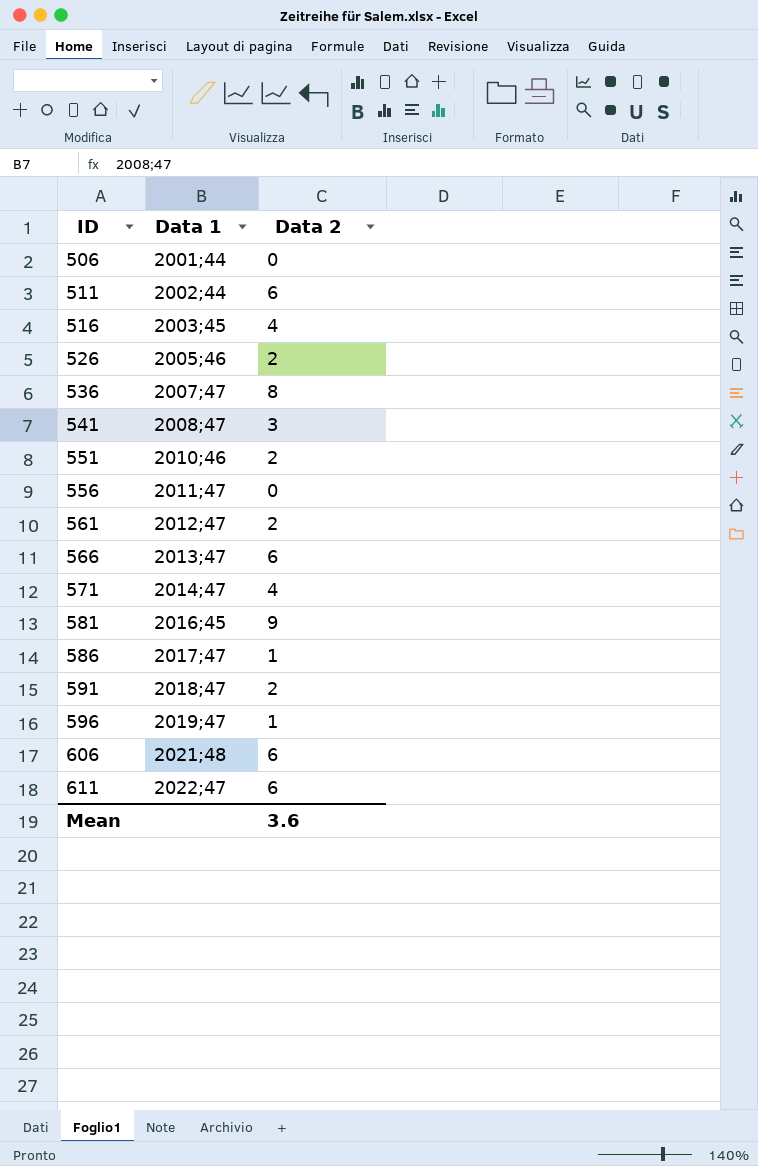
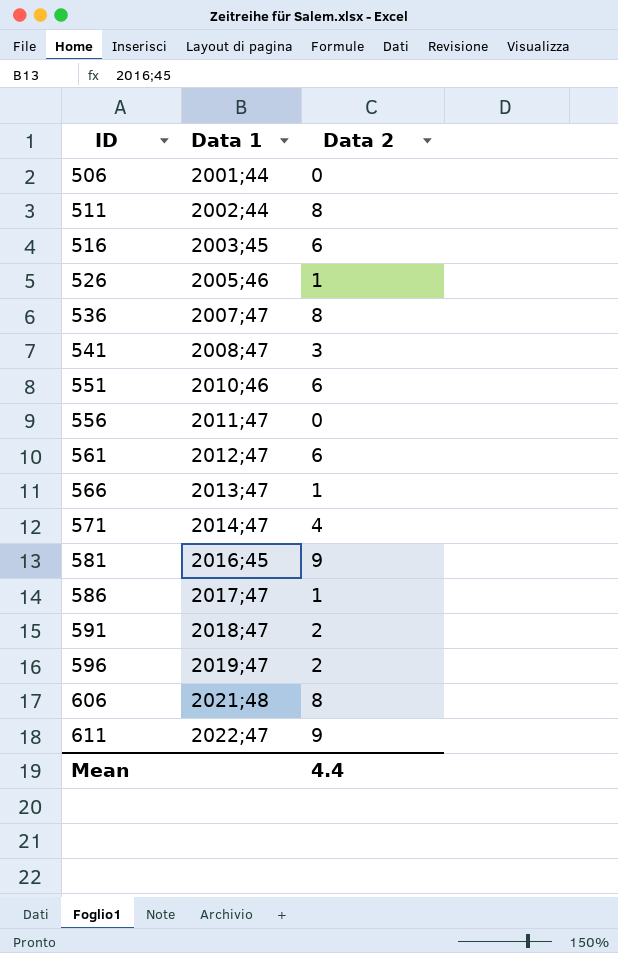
511 | Data 2: 6 -> 8
516 | Data 2: 4 -> 6
526 | Data 2: 2 -> 1
551 | Data 2: 2 -> 6
561 | Data 2: 2 -> 6
566 | Data 2: 6 -> 1
596 | Data 2: 1 -> 2
606 | Data 2: 6 -> 8
611 | Data 2: 6 -> 9
Mean | Data 2: 3.6 -> 4.4

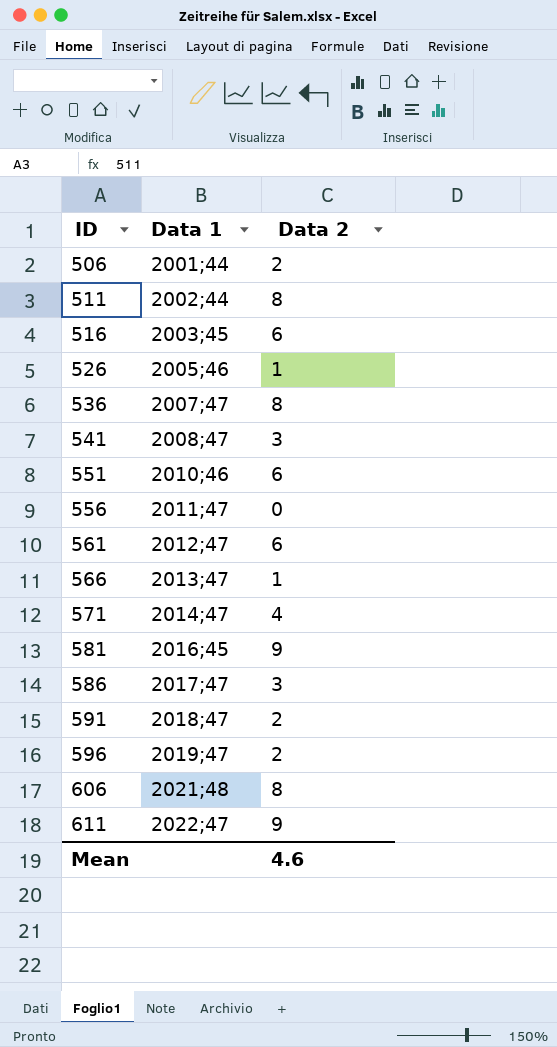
506 | Data 2: 0 -> 2
586 | Data 2: 1 -> 3
Mean | Data 2: 4.4 -> 4.6

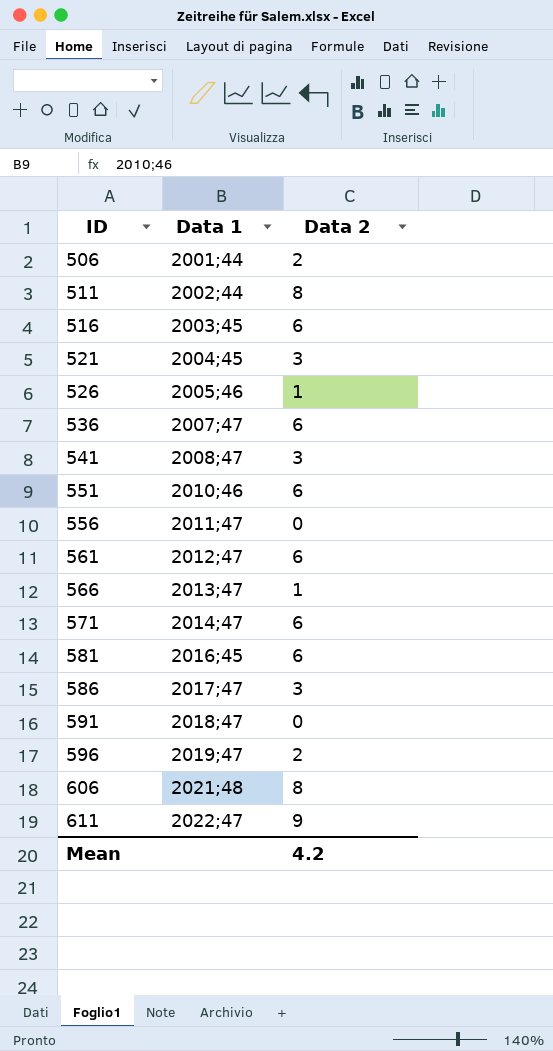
row 521: none -> 2004;45 | 3
536 | Data 2: 8 -> 6
571 | Data 2: 4 -> 6
581 | Data 2: 9 -> 6
591 | Data 2: 2 -> 0
Mean | Data 2: 4.6 -> 4.2

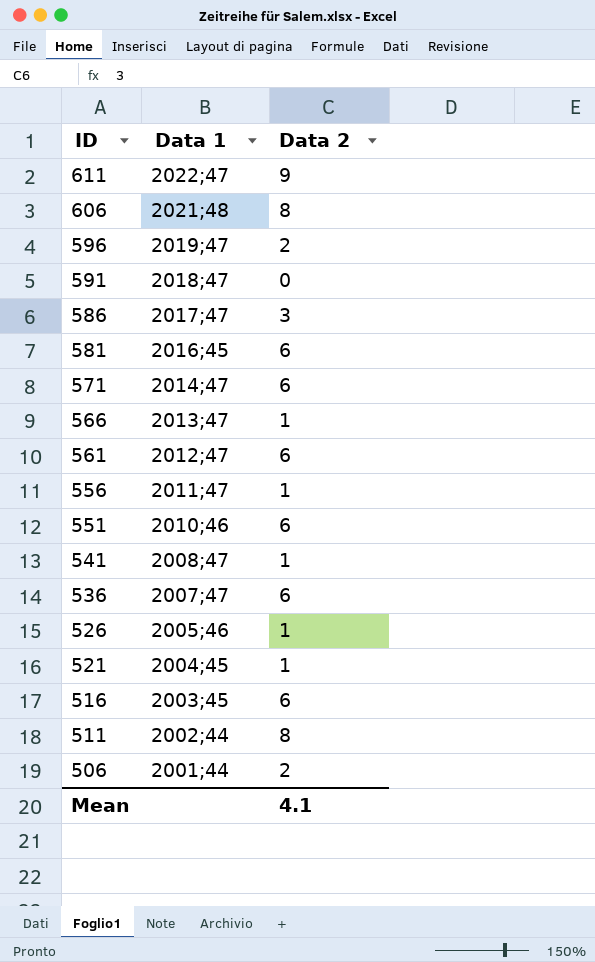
row order: ID ascending -> ID descending
556 | Data 2: 0 -> 1
541 | Data 2: 3 -> 1
521 | Data 2: 3 -> 1
Mean | Data 2: 4.2 -> 4.1

